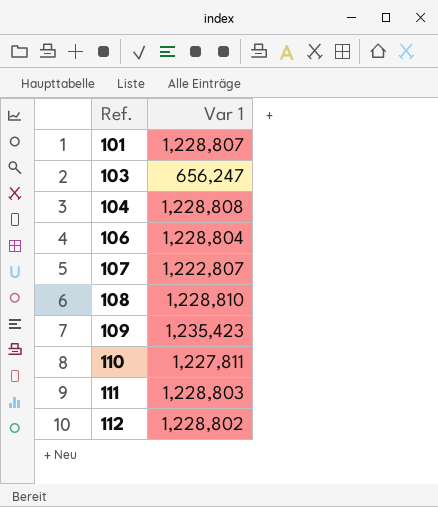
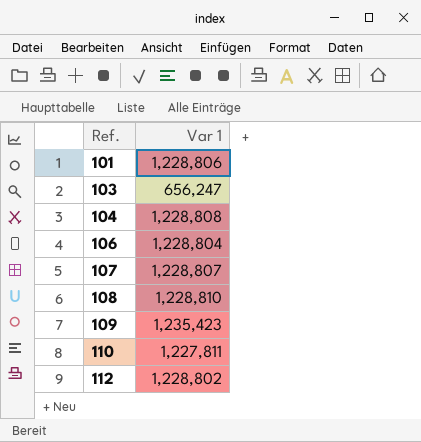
row 111: 1,228,803 -> none
101 | Var 1: 1,228,807 -> 1,228,806
107 | Var 1: 1,222,807 -> 1,228,807

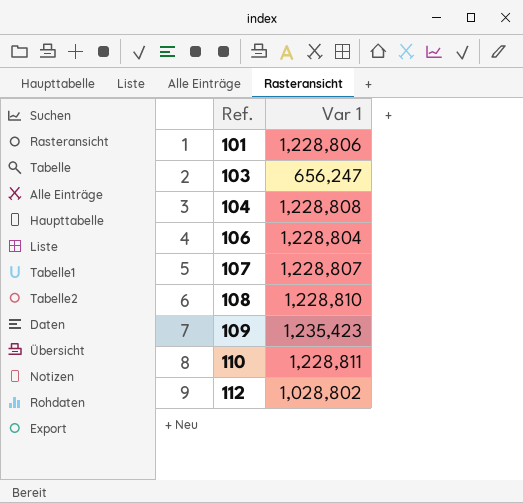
110 | Var 1: 1,227,811 -> 1,228,811
112 | Var 1: 1,228,802 -> 1,028,802

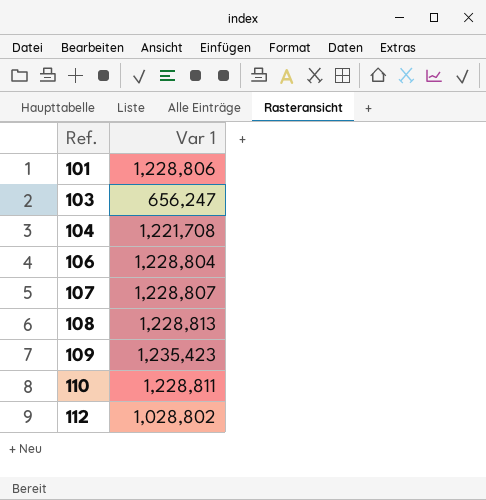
104 | Var 1: 1,228,808 -> 1,221,708
108 | Var 1: 1,228,810 -> 1,228,813

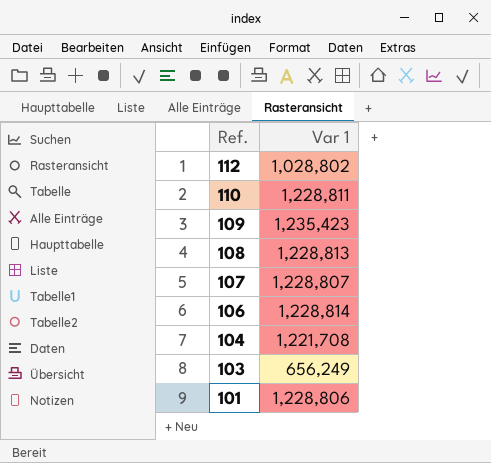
row order: Ref. ascending -> Ref. descending
106 | Var 1: 1,228,804 -> 1,228,814
103 | Var 1: 656,247 -> 656,249

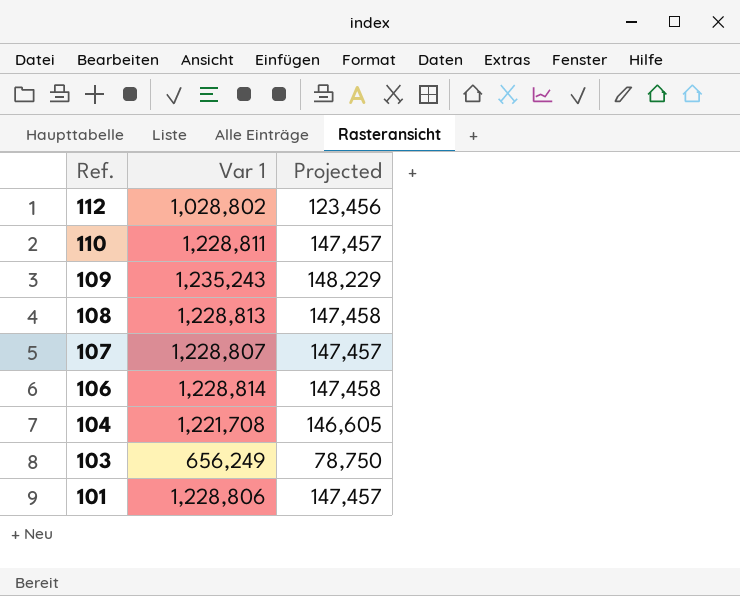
column Projected | formula: none -> [Var 1] * 0.12
109 | Var 1: 1,235,423 -> 1,235,243

